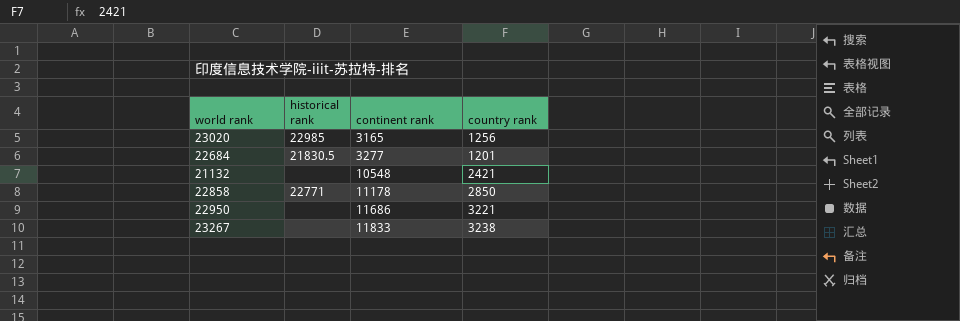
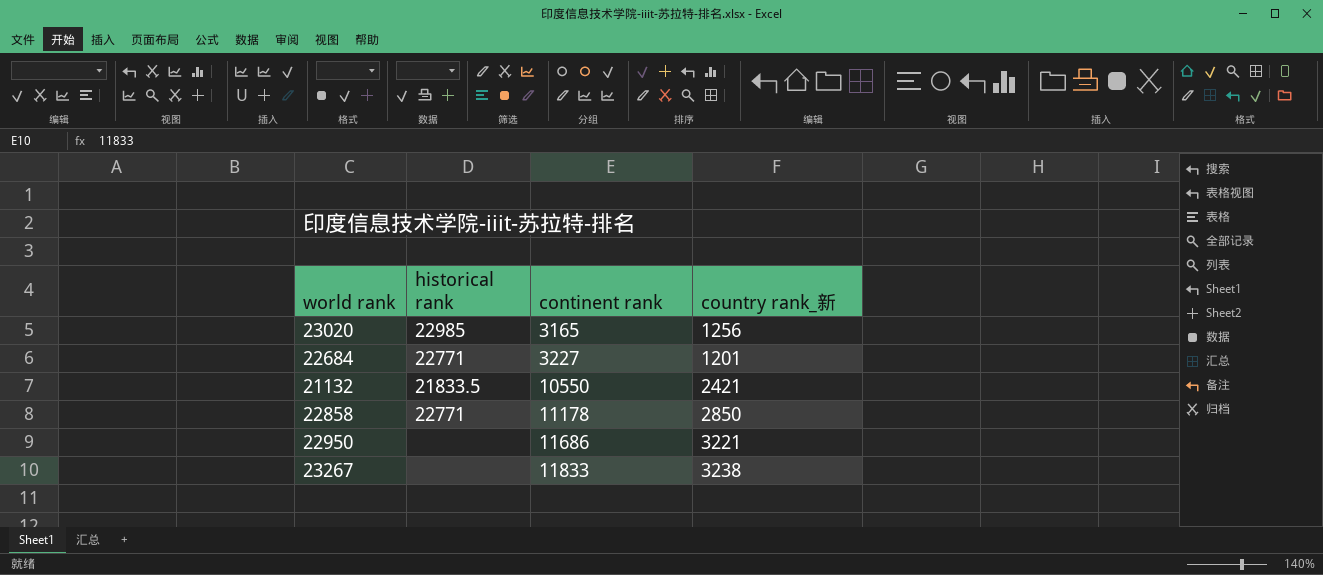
column name: country rank -> country rank_新
22684 | historical rank: 21830.5 -> 22771
22684 | continent rank: 3277 -> 3227
21132 | historical rank: none -> 21833.5
21132 | continent rank: 10548 -> 10550

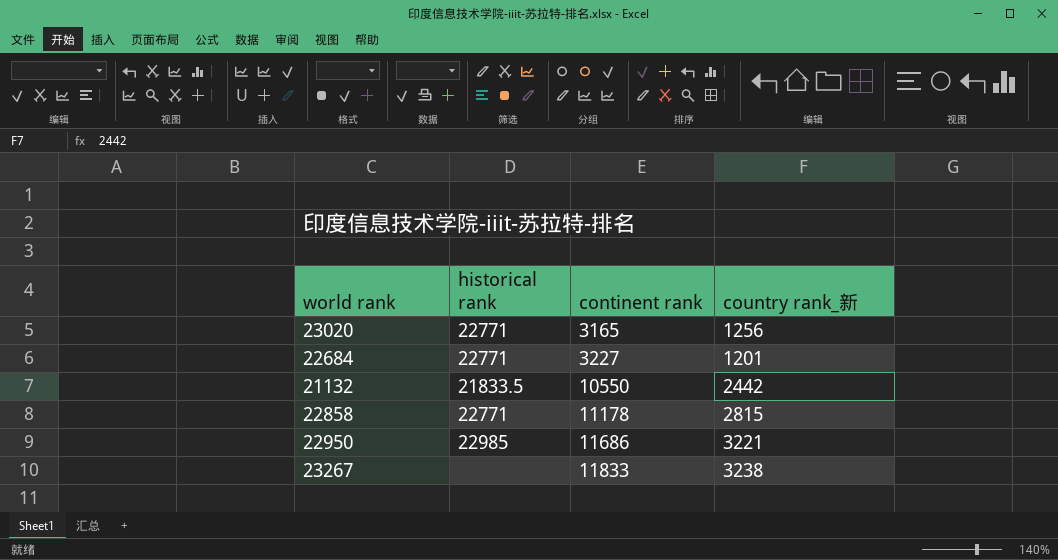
23020 | historical rank: 22985 -> 22771
21132 | country rank_新: 2421 -> 2442
22858 | country rank_新: 2850 -> 2815
22950 | historical rank: none -> 22985

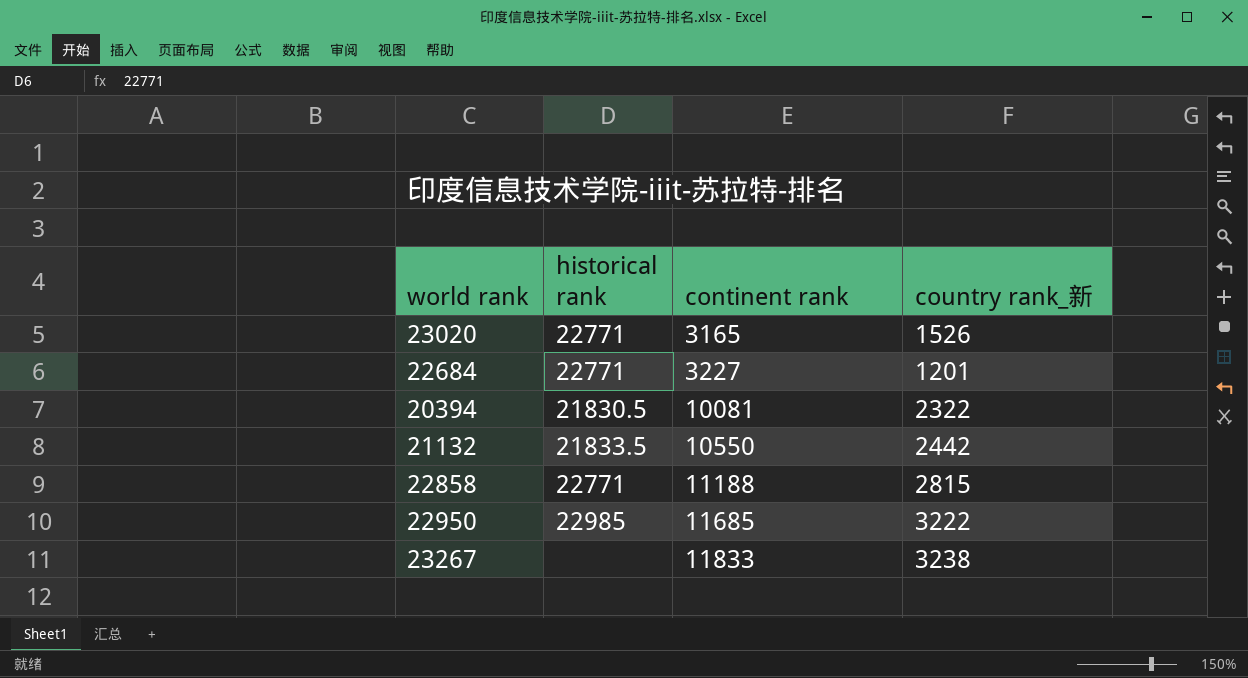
23020 | country rank_新: 1256 -> 1526
row 20394: none -> 21830.5 | 10081 | 2322
22858 | continent rank: 11178 -> 11188
22950 | continent rank: 11686 -> 11685
22950 | country rank_新: 3221 -> 3222

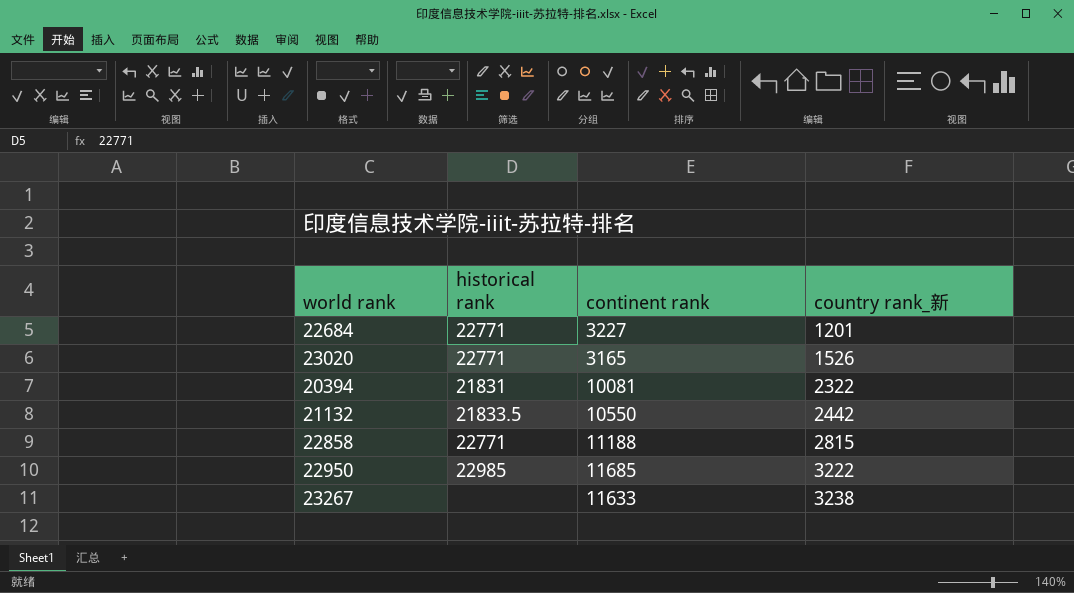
row order: continent rank ascending -> country rank_新 ascending
20394 | historical rank: 21830.5 -> 21831
23267 | continent rank: 11833 -> 11633

